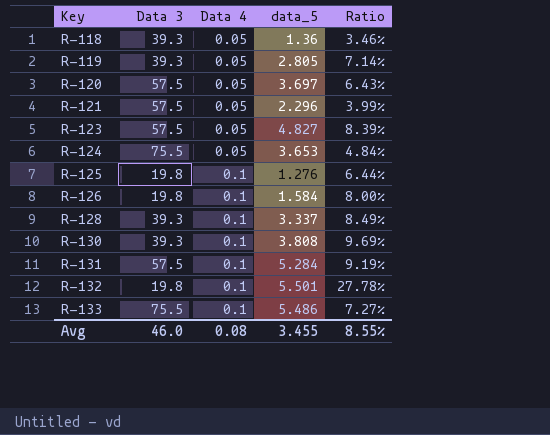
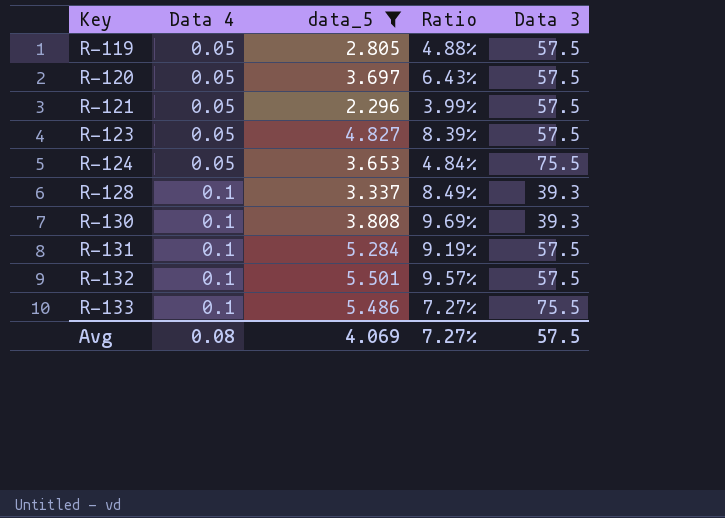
filter: none -> data_5 >= 2.296
column Data 3 | position: 2 -> 5
R-119 | Ratio: 7.14% -> 4.88%
R-119 | Data 3: 39.3 -> 57.5
R-132 | Ratio: 27.78% -> 9.57%
R-132 | Data 3: 19.8 -> 57.5
Avg | data_5: 3.455 -> 4.069
Avg | Ratio: 8.55% -> 7.27%
Avg | Data 3: 46.0 -> 57.5

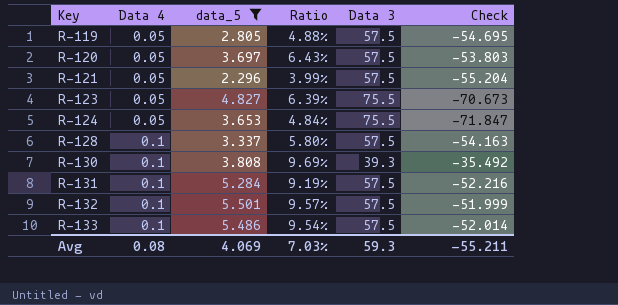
column Check | formula: none -> [data_5] - [Data 3]
R-123 | Ratio: 8.39% -> 6.39%
R-123 | Data 3: 57.5 -> 75.5
R-128 | Ratio: 8.49% -> 5.80%
R-128 | Data 3: 39.3 -> 57.5
R-133 | Ratio: 7.27% -> 9.54%
R-133 | Data 3: 75.5 -> 57.5
Avg | Ratio: 7.27% -> 7.03%
Avg | Data 3: 57.5 -> 59.3

